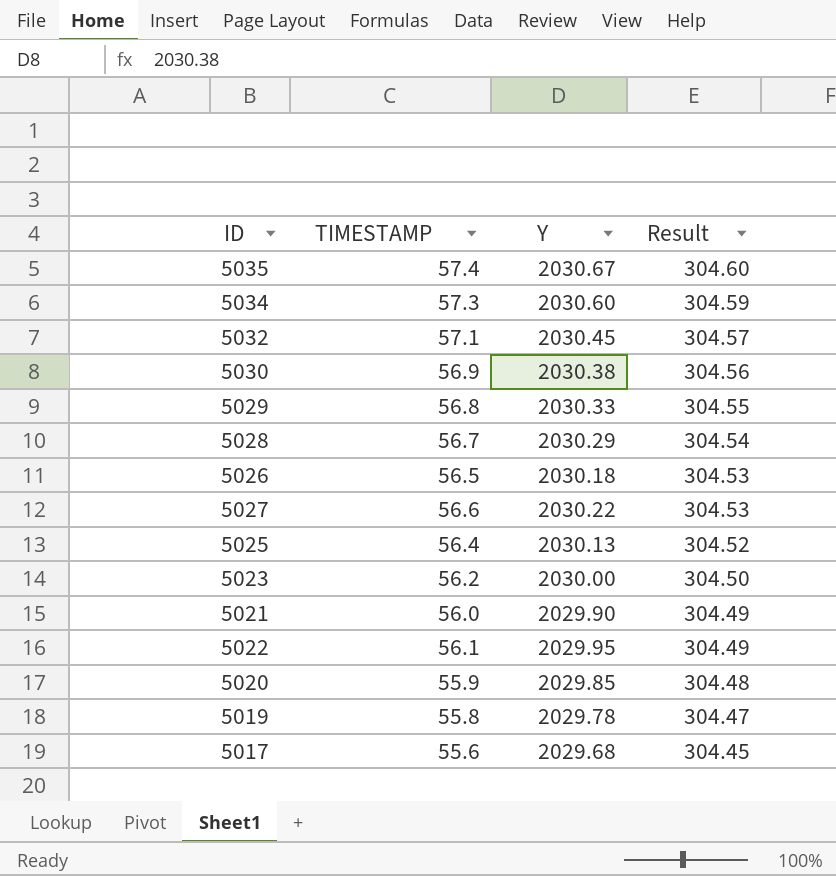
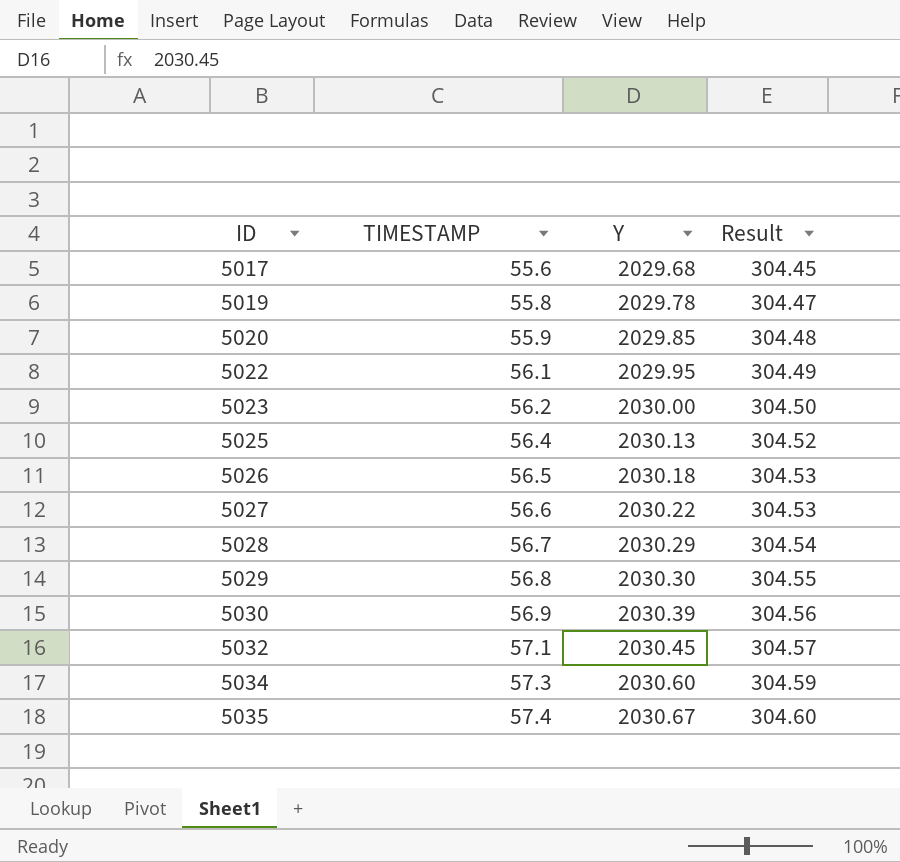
row order: Result descending -> ID ascending
row 5021: 56.0 | 2029.90 | 304.49 -> none
5029 | Y: 2030.33 -> 2030.30
5030 | Y: 2030.38 -> 2030.39

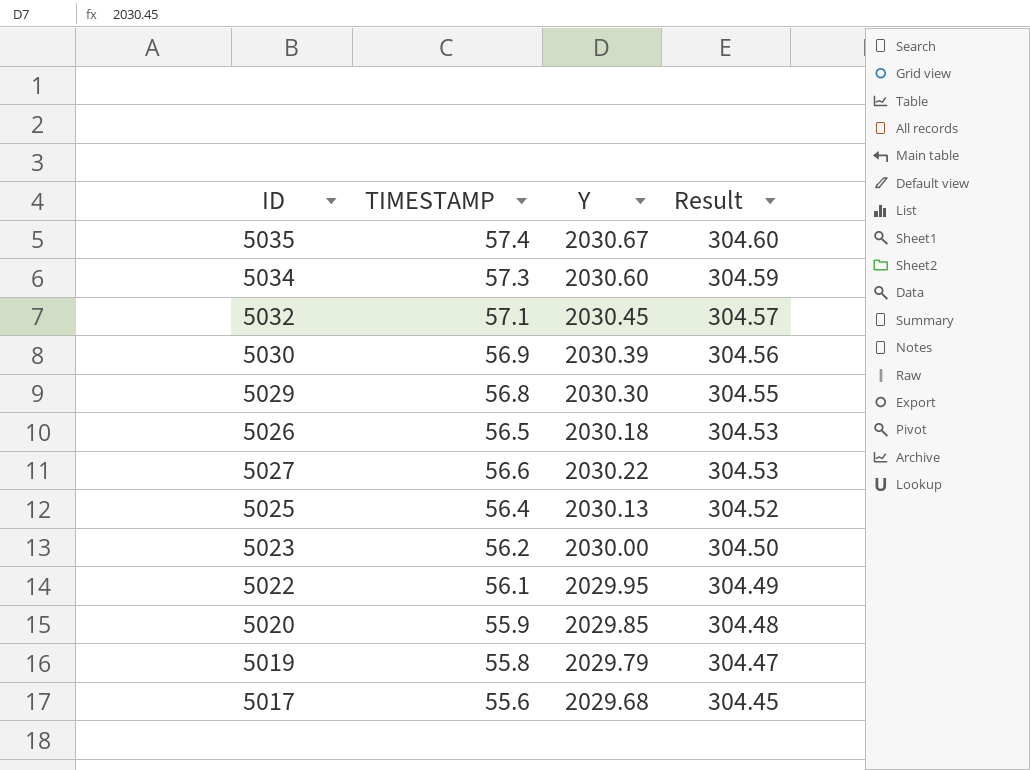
row order: ID ascending -> Result descending
row 5028: 56.7 | 2030.29 | 304.54 -> none
5019 | Y: 2029.78 -> 2029.79

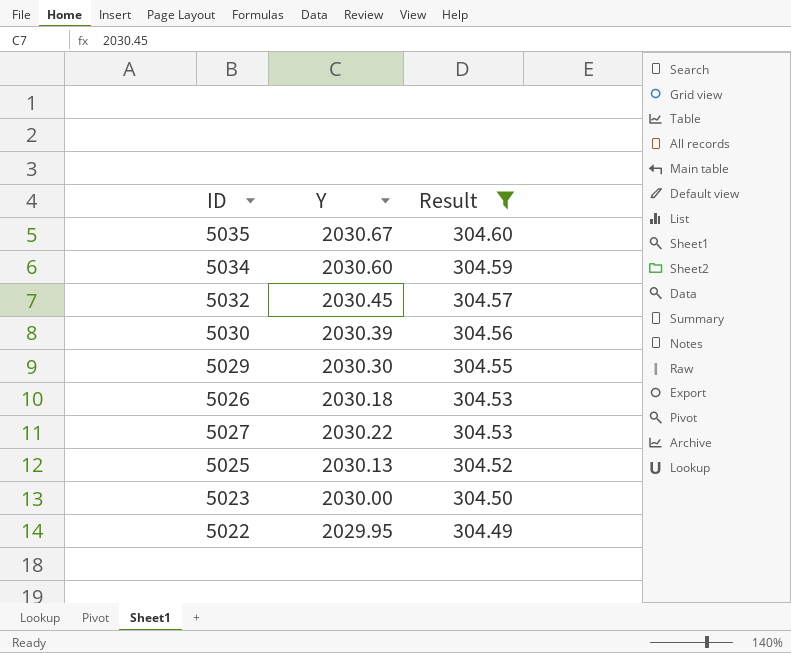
filter: none -> Result >= 304.49
column TIMESTAMP | position: 2 -> none

